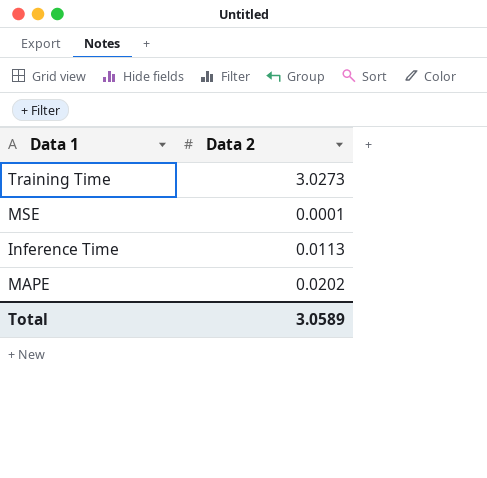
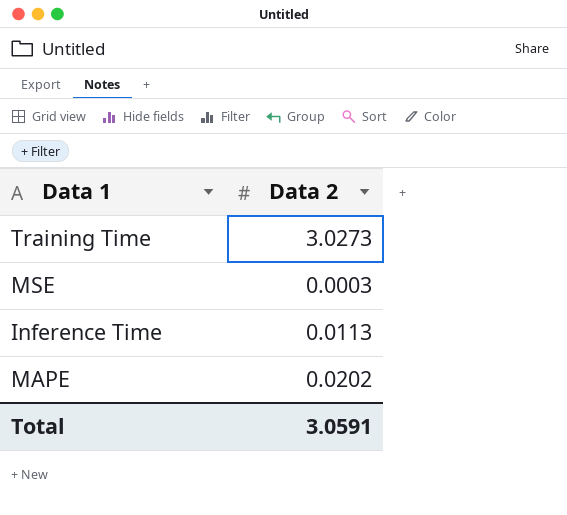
MSE | Data 2: 0.0001 -> 0.0003
Total | Data 2: 3.0589 -> 3.0591

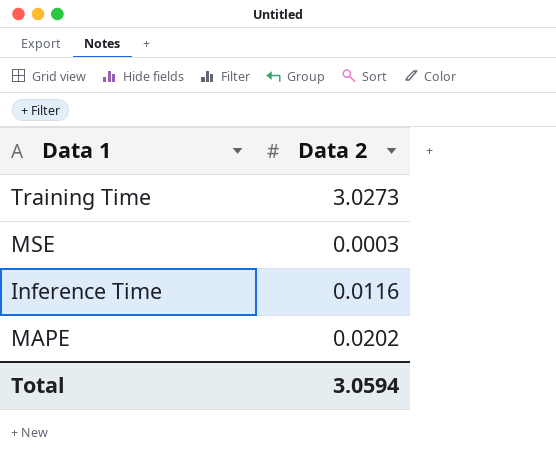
Inference Time | Data 2: 0.0113 -> 0.0116
Total | Data 2: 3.0591 -> 3.0594

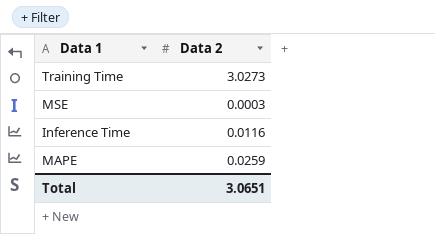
MAPE | Data 2: 0.0202 -> 0.0259
Total | Data 2: 3.0594 -> 3.0651

